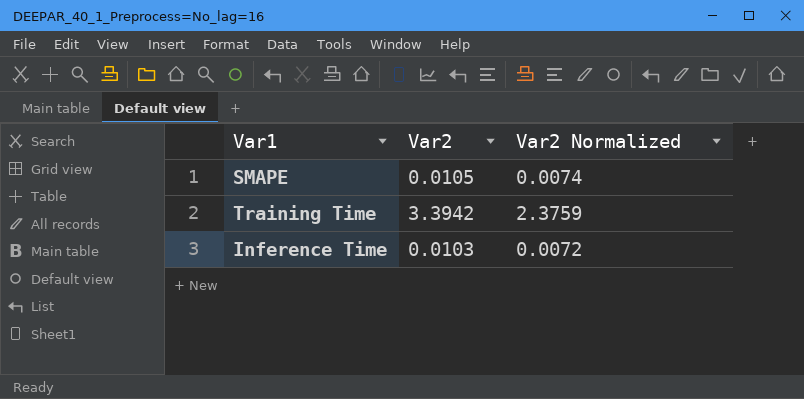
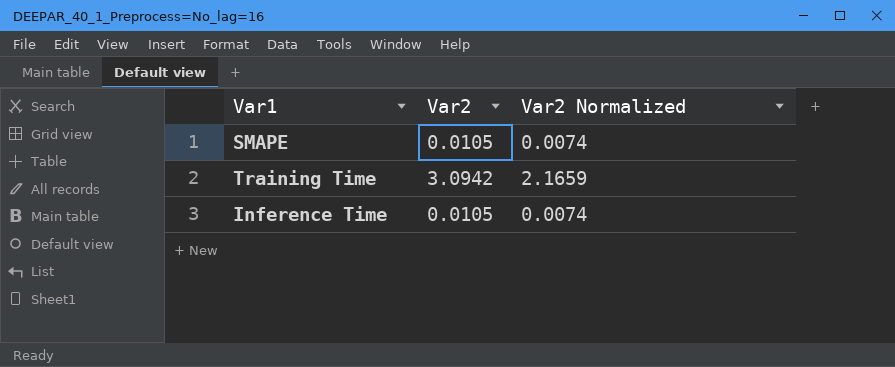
Training Time | Var2: 3.3942 -> 3.0942
Training Time | Var2 Normalized: 2.3759 -> 2.1659
Inference Time | Var2: 0.0103 -> 0.0105
Inference Time | Var2 Normalized: 0.0072 -> 0.0074

